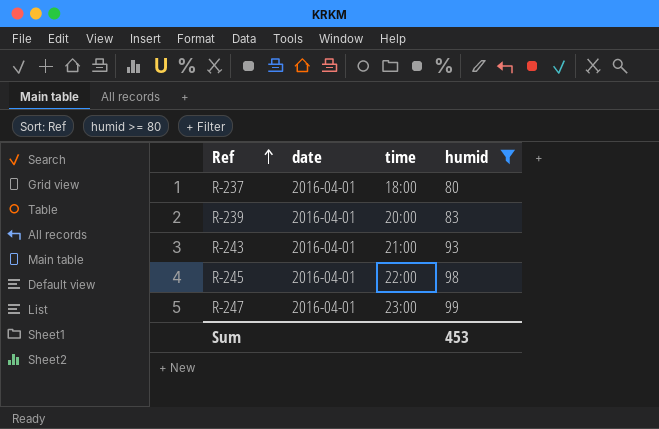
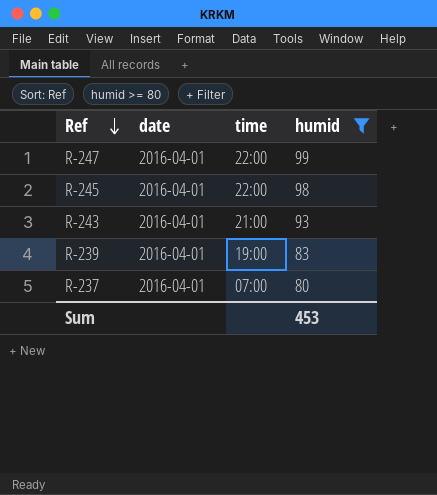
row order: Ref ascending -> Ref descending
R-247 | time: 23:00 -> 22:00
R-239 | time: 20:00 -> 19:00
R-237 | time: 18:00 -> 07:00

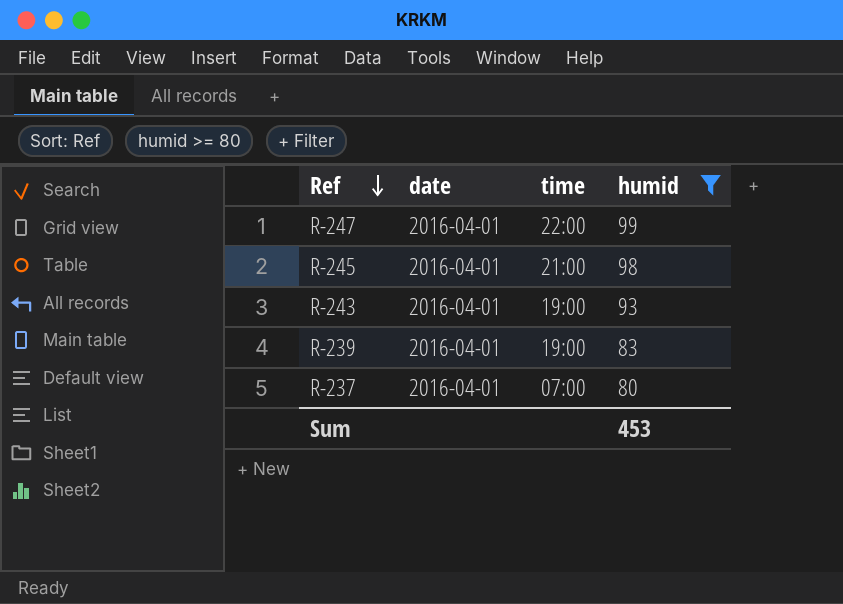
R-245 | time: 22:00 -> 21:00
R-243 | time: 21:00 -> 19:00

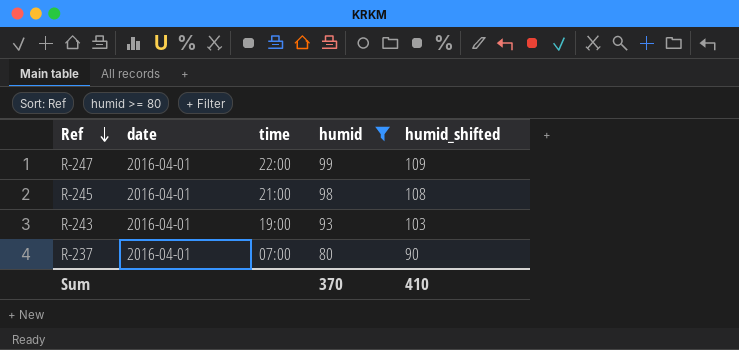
column humid_shifted | formula: none -> [humid] + 10
row R-239: 2016-04-01 | 19:00 | 83 -> none
Sum | humid: 453 -> 370

